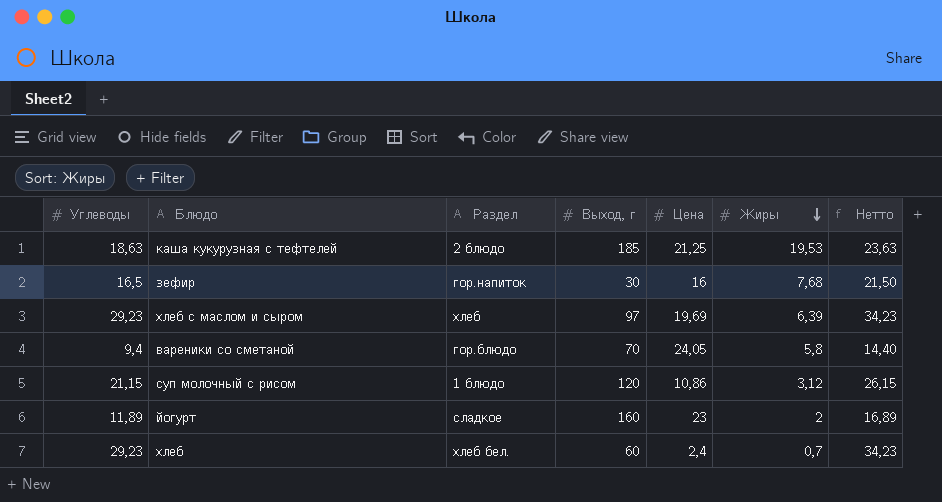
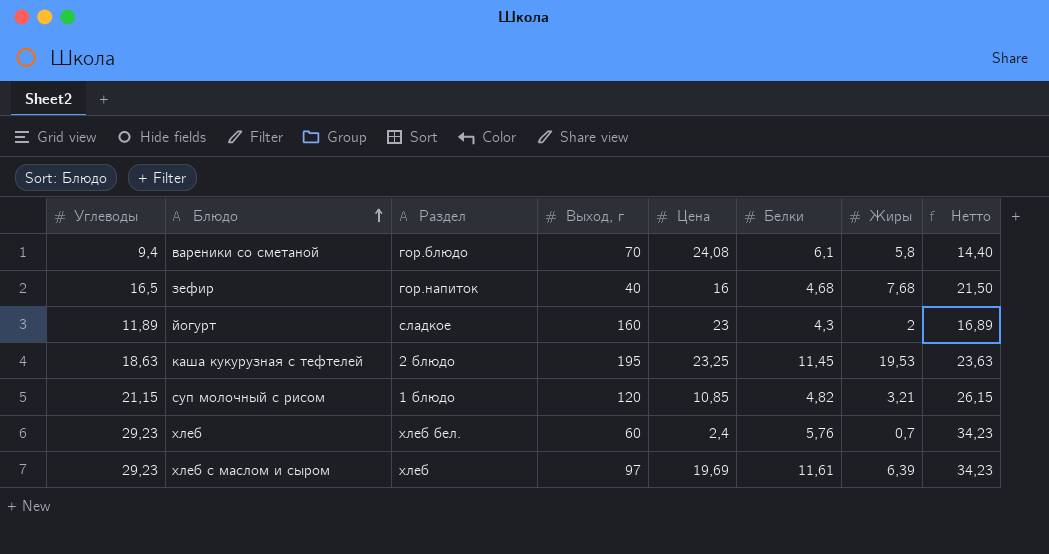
row order: Жиры descending -> Блюдо ascending
column Белки | position: none -> 6
вареники со сметаной | Цена: 24,05 -> 24,08
зефир | Выход, г: 30 -> 40
каша кукурузная с тефтелей | Выход, г: 185 -> 195
каша кукурузная с тефтелей | Цена: 21,25 -> 23,25
суп молочный с рисом | Цена: 10,86 -> 10,85
суп молочный с рисом | Жиры: 3,12 -> 3,21

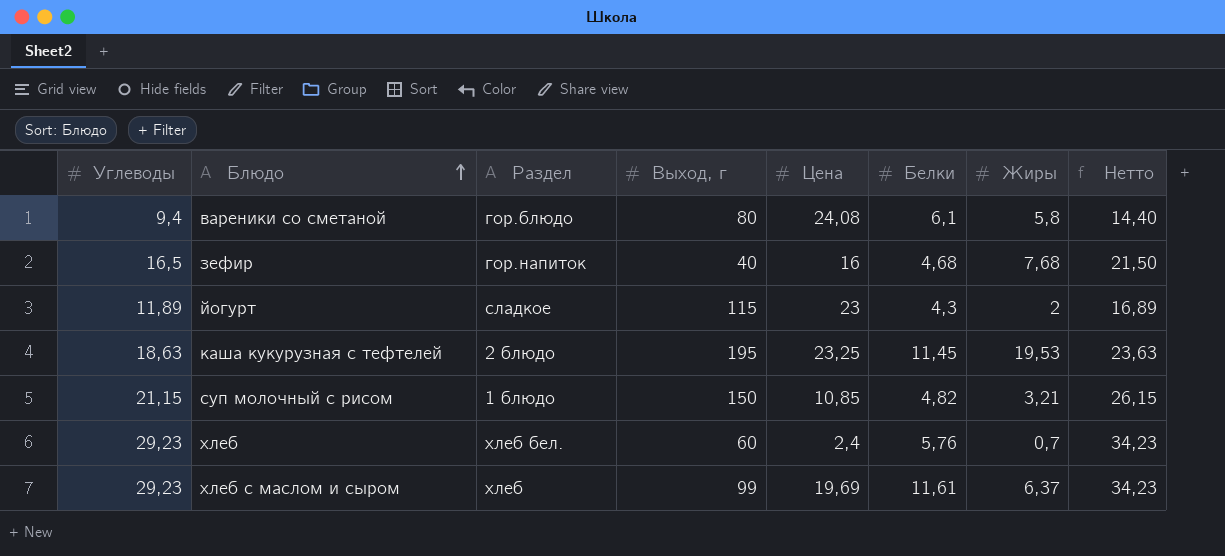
вареники со сметаной | Выход, г: 70 -> 80
йогурт | Выход, г: 160 -> 115
суп молочный с рисом | Выход, г: 120 -> 150
хлеб с маслом и сыром | Выход, г: 97 -> 99
хлеб с маслом и сыром | Жиры: 6,39 -> 6,37

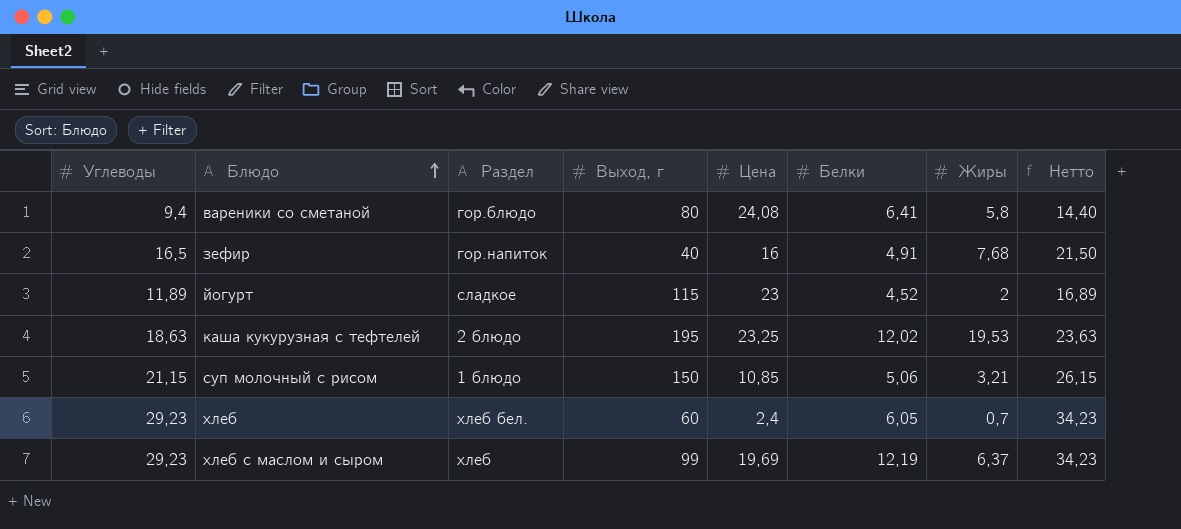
вареники со сметаной | Белки: 6,1 -> 6,41
зефир | Белки: 4,68 -> 4,91
йогурт | Белки: 4,3 -> 4,52
каша кукурузная с тефтелей | Белки: 11,45 -> 12,02
суп молочный с рисом | Белки: 4,82 -> 5,06
хлеб | Белки: 5,76 -> 6,05
хлеб с маслом и сыром | Белки: 11,61 -> 12,19

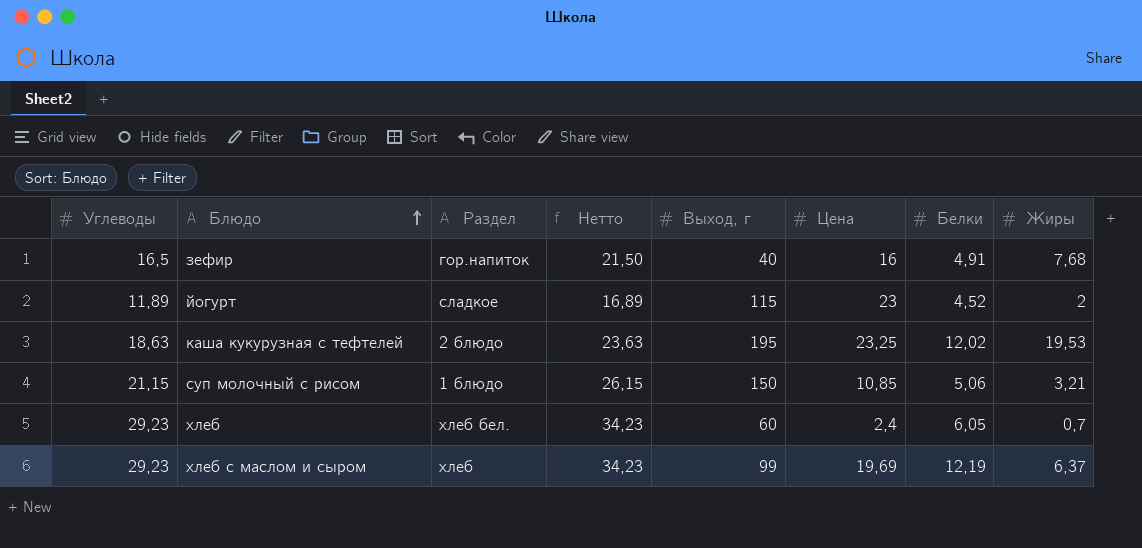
column Нетто | position: 8 -> 4
row вареники со сметаной: 9,4 | гор.блюдо | 80 | 24,08 | 6,41 | 5,8 | 14,40 -> none

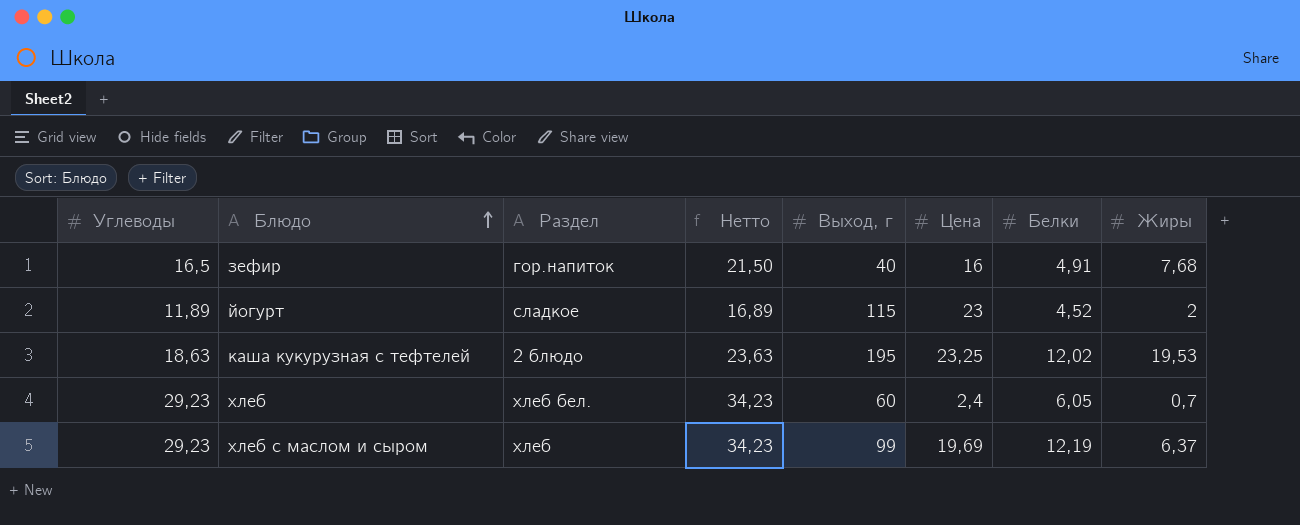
row суп молочный с рисом: 21,15 | 1 блюдо | 26,15 | 150 | 10,85 | 5,06 | 3,21 -> none

